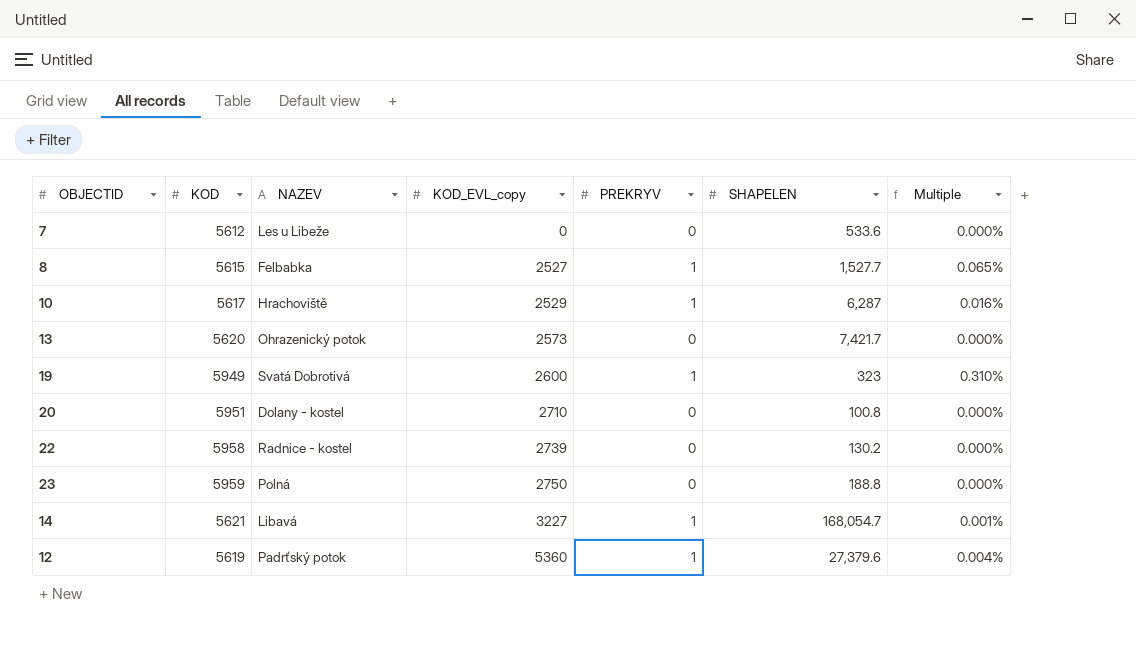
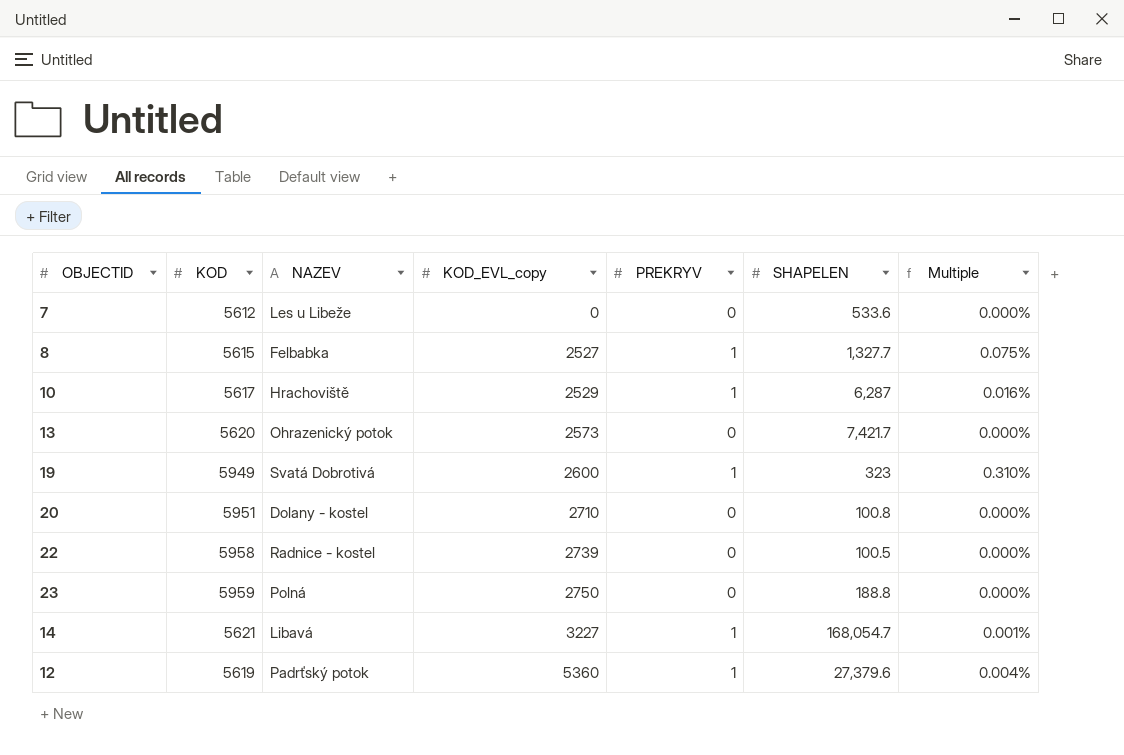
8 | SHAPELEN: 1,527.7 -> 1,327.7
8 | Multiple: 0.065% -> 0.075%
22 | SHAPELEN: 130.2 -> 100.5

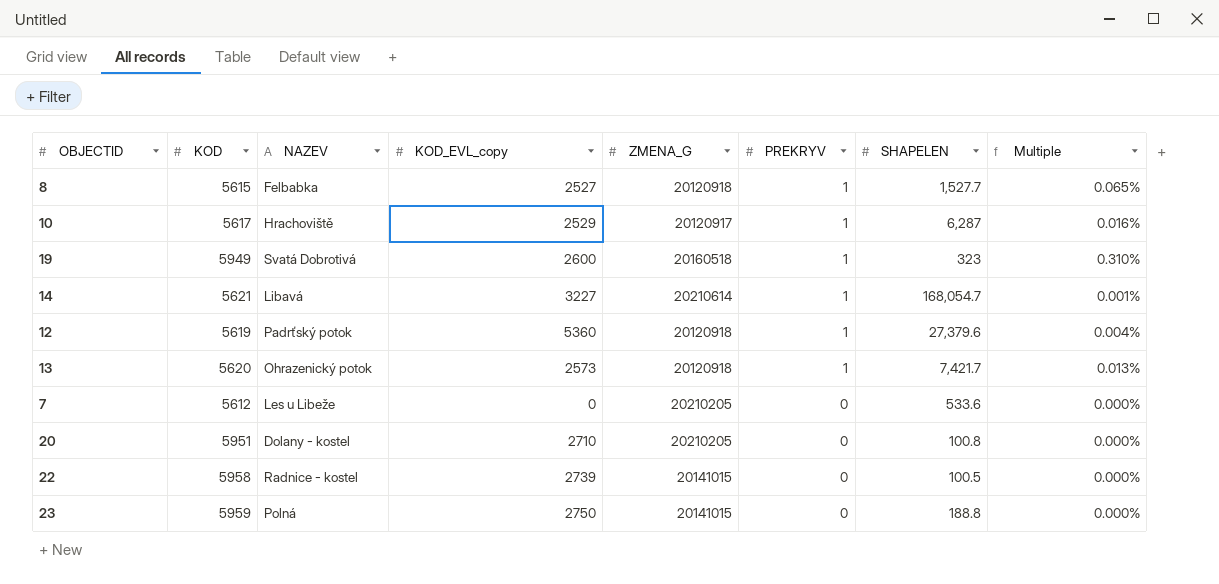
row order: KOD_EVL_copy ascending -> PREKRYV descending
column ZMENA_G | position: none -> 5
8 | SHAPELEN: 1,327.7 -> 1,527.7
8 | Multiple: 0.075% -> 0.065%
13 | PREKRYV: 0 -> 1
13 | Multiple: 0.000% -> 0.013%

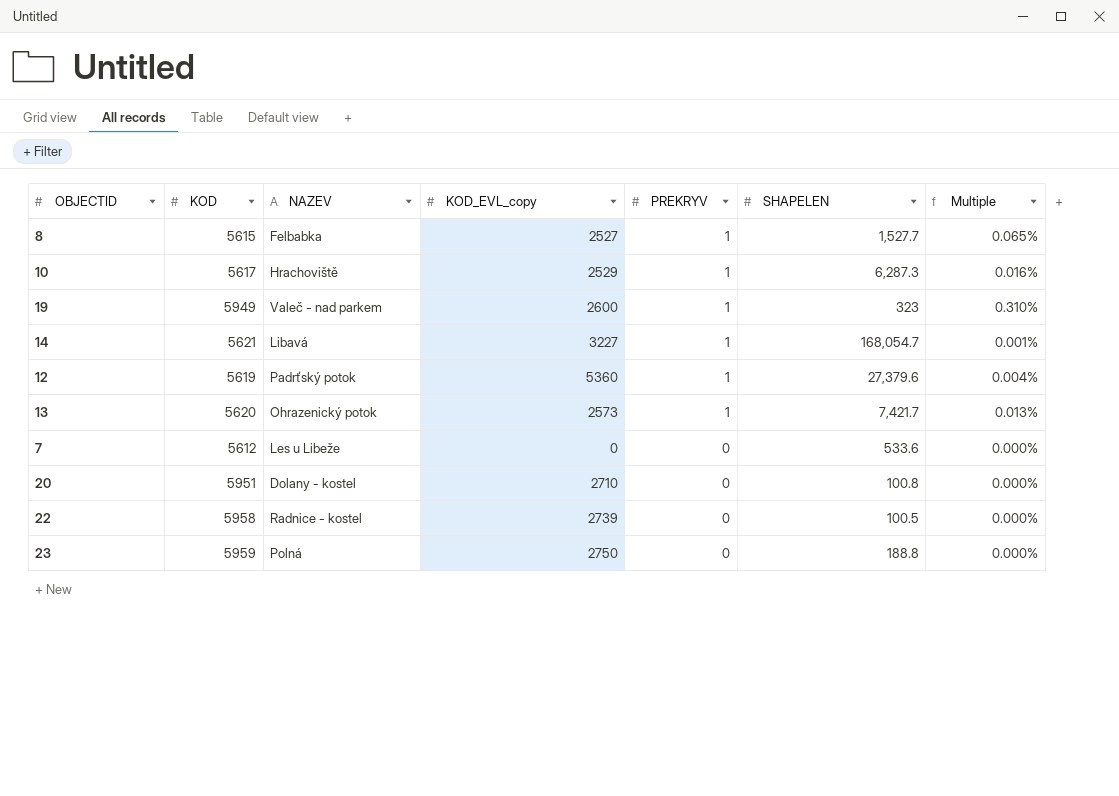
column ZMENA_G | position: 5 -> none
10 | SHAPELEN: 6,287 -> 6,287.3
19 | NAZEV: Svatá Dobrotivá -> Valeč - nad parkem

